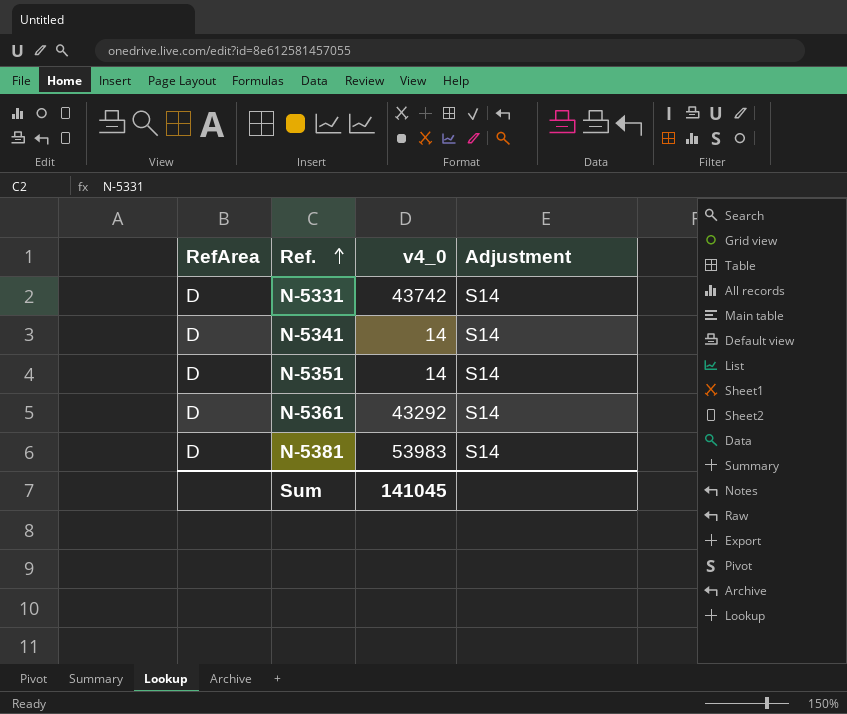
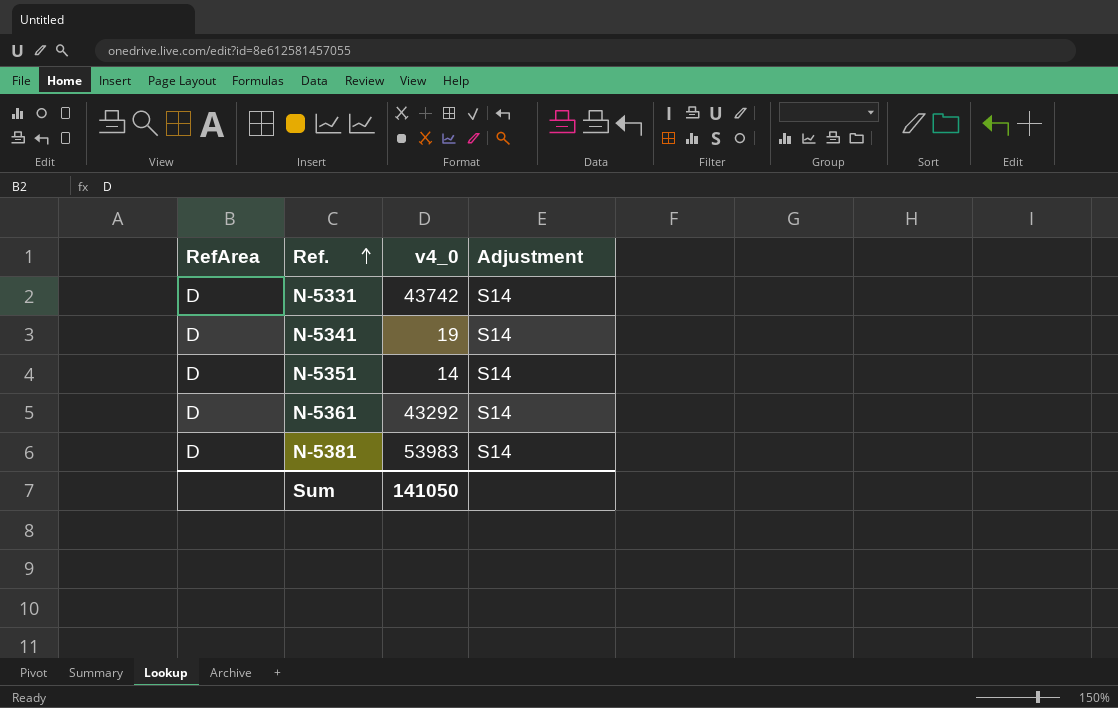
N-5341 | v4_0: 14 -> 19
Sum | v4_0: 141045 -> 141050

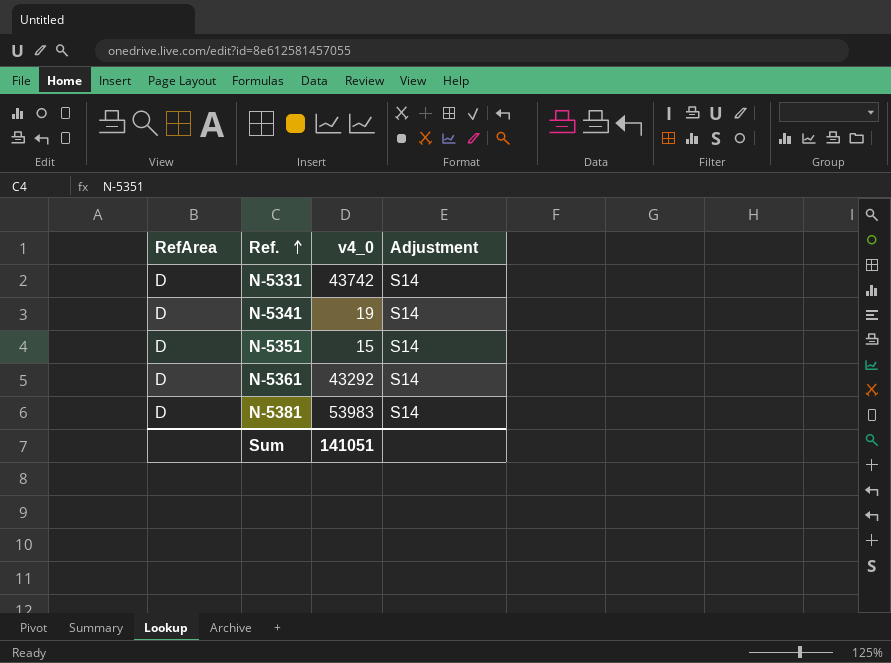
N-5351 | v4_0: 14 -> 15
Sum | v4_0: 141050 -> 141051

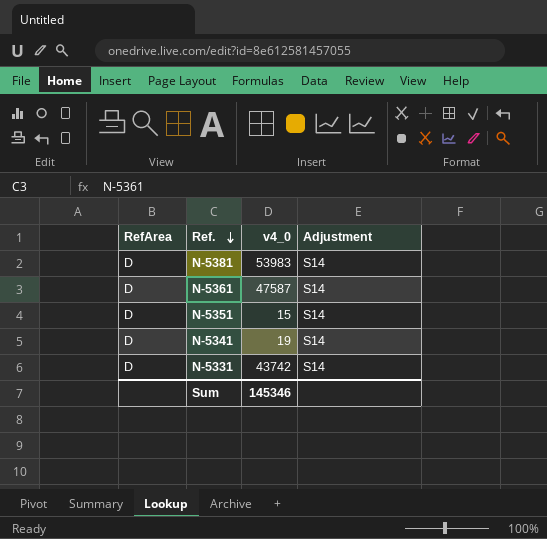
row order: Ref. ascending -> Ref. descending
N-5361 | v4_0: 43292 -> 47587
Sum | v4_0: 141051 -> 145346

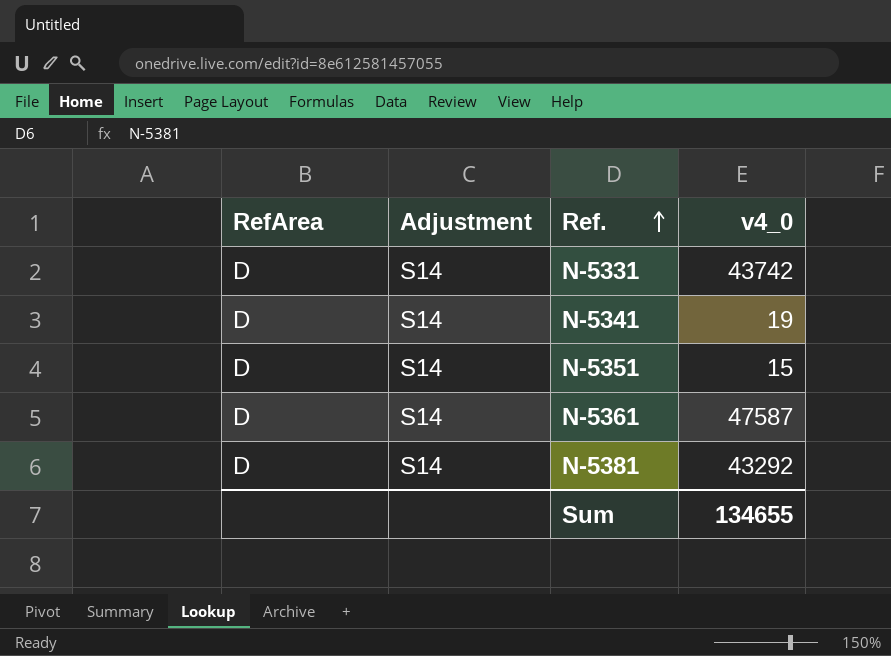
row order: Ref. descending -> Ref. ascending
column Adjustment | position: 4 -> 2
N-5381 | v4_0: 53983 -> 43292
Sum | v4_0: 145346 -> 134655

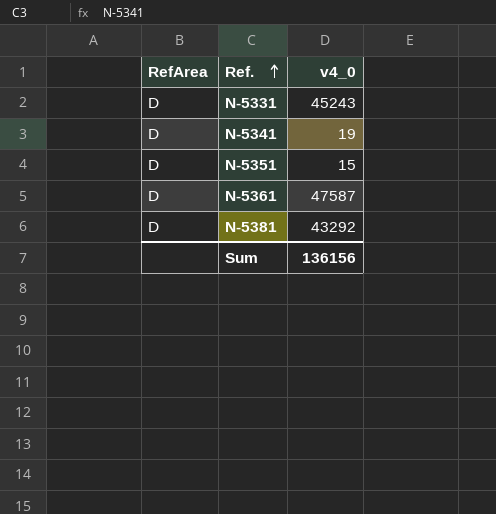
column Adjustment | position: 2 -> none
N-5331 | v4_0: 43742 -> 45243
Sum | v4_0: 134655 -> 136156

